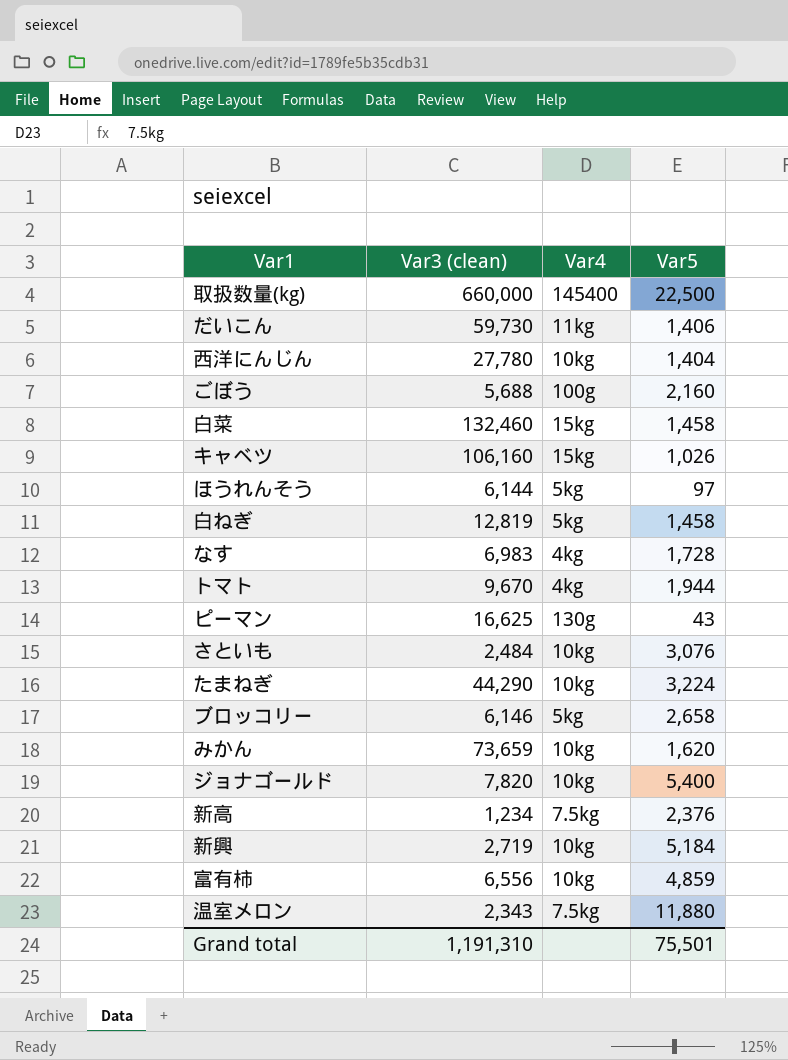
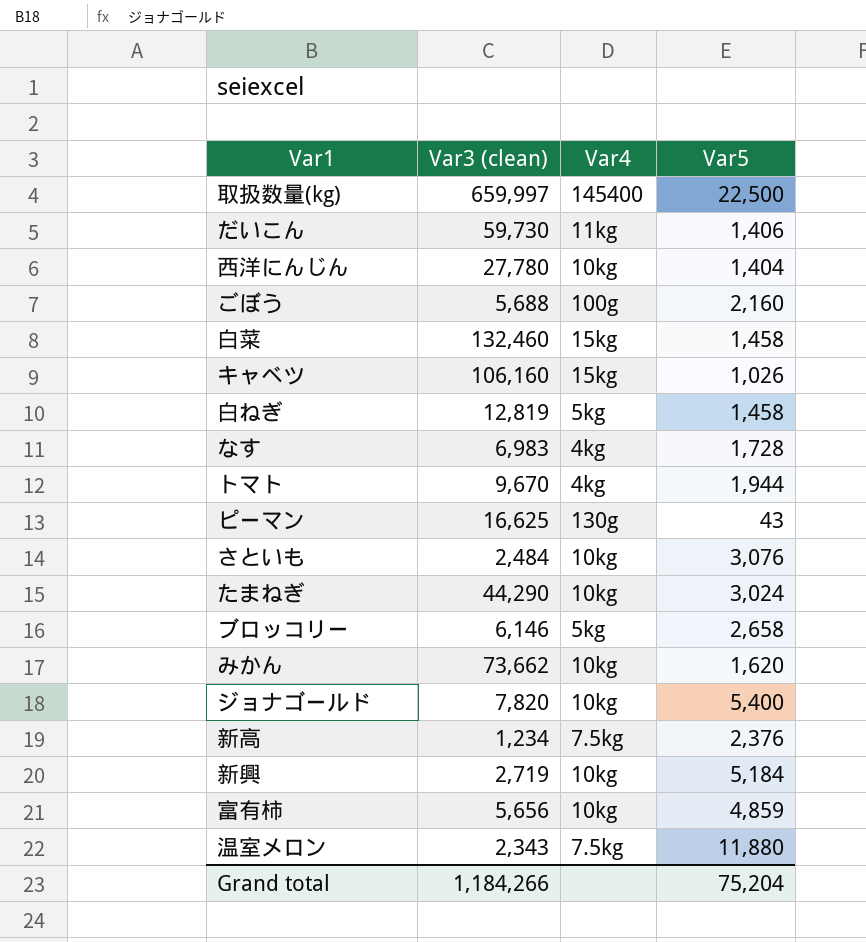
row ほうれんそう: 6,144 | 5kg | 97 -> none
取扱数量(kg) | Var3 (clean): 660,000 -> 659,997
たまねぎ | Var5: 3,224 -> 3,024
みかん | Var3 (clean): 73,659 -> 73,662
富有柿 | Var3 (clean): 6,556 -> 5,656
Grand total | Var3 (clean): 1,191,310 -> 1,184,266
Grand total | Var5: 75,501 -> 75,204

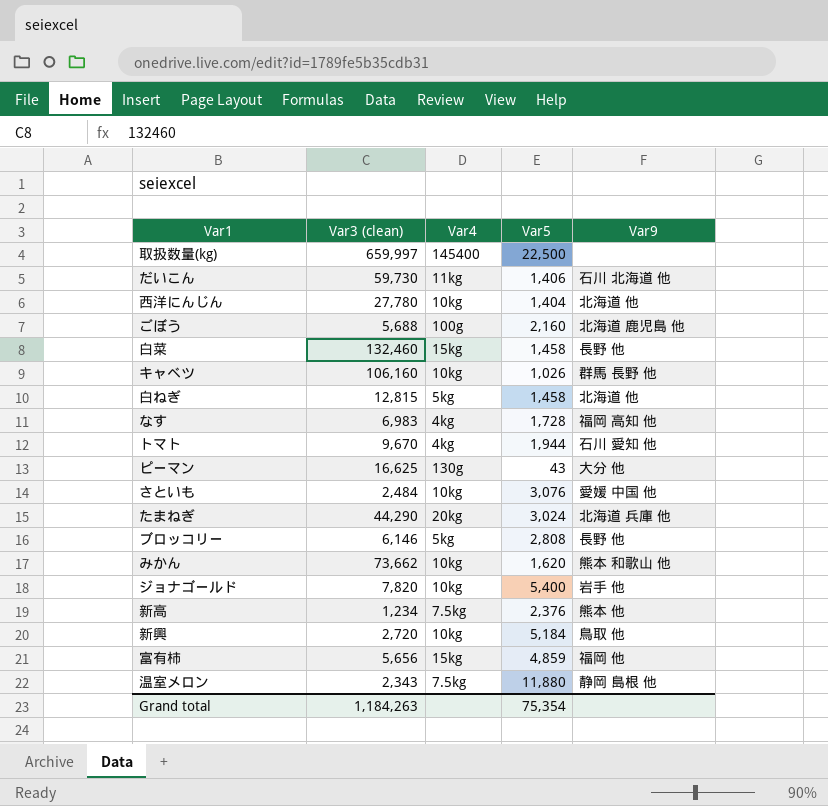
column Var9 | position: none -> 5
キャベツ | Var4: 15kg -> 10kg
白ねぎ | Var3 (clean): 12,819 -> 12,815
たまねぎ | Var4: 10kg -> 20kg
ブロッコリー | Var5: 2,658 -> 2,808
新興 | Var3 (clean): 2,719 -> 2,720
富有柿 | Var4: 10kg -> 15kg
Grand total | Var3 (clean): 1,184,266 -> 1,184,263
Grand total | Var5: 75,204 -> 75,354

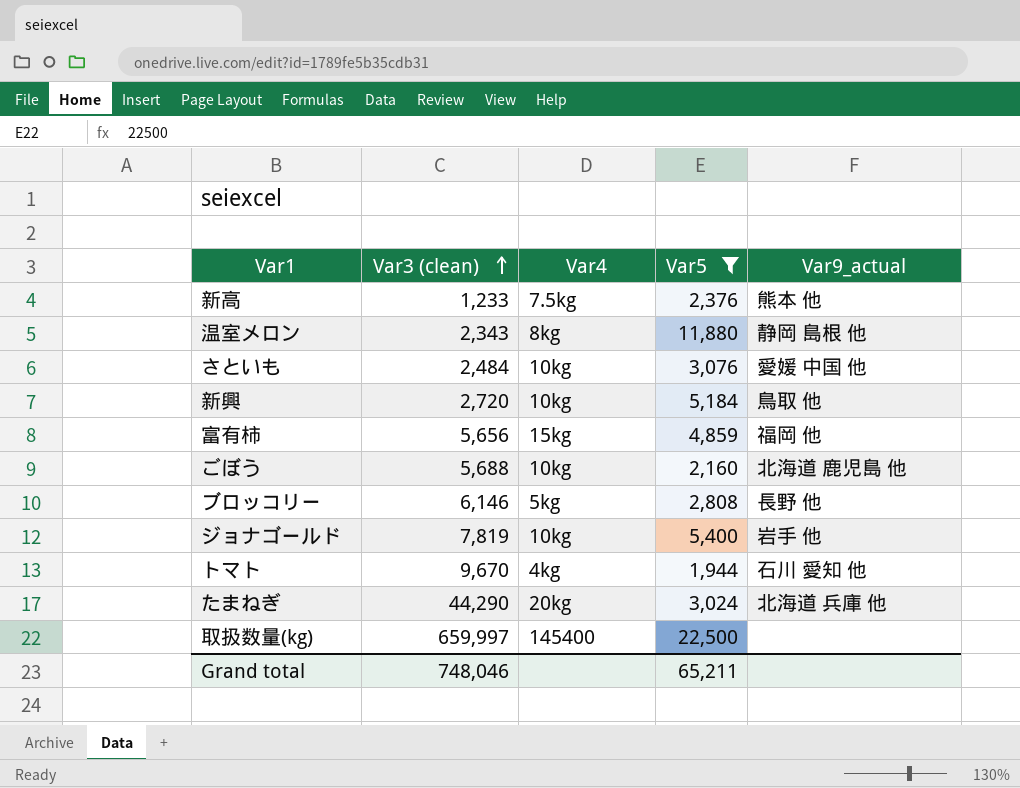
filter: none -> Var5 >= 1,944
row order: none -> Var3 (clean) ascending
column name: Var9 -> Var9_actual
新高 | Var3 (clean): 1,234 -> 1,233
温室メロン | Var4: 7.5kg -> 8kg
ごぼう | Var4: 100g -> 10kg
ジョナゴールド | Var3 (clean): 7,820 -> 7,819
Grand total | Var3 (clean): 1,184,263 -> 748,046
Grand total | Var5: 75,354 -> 65,211

